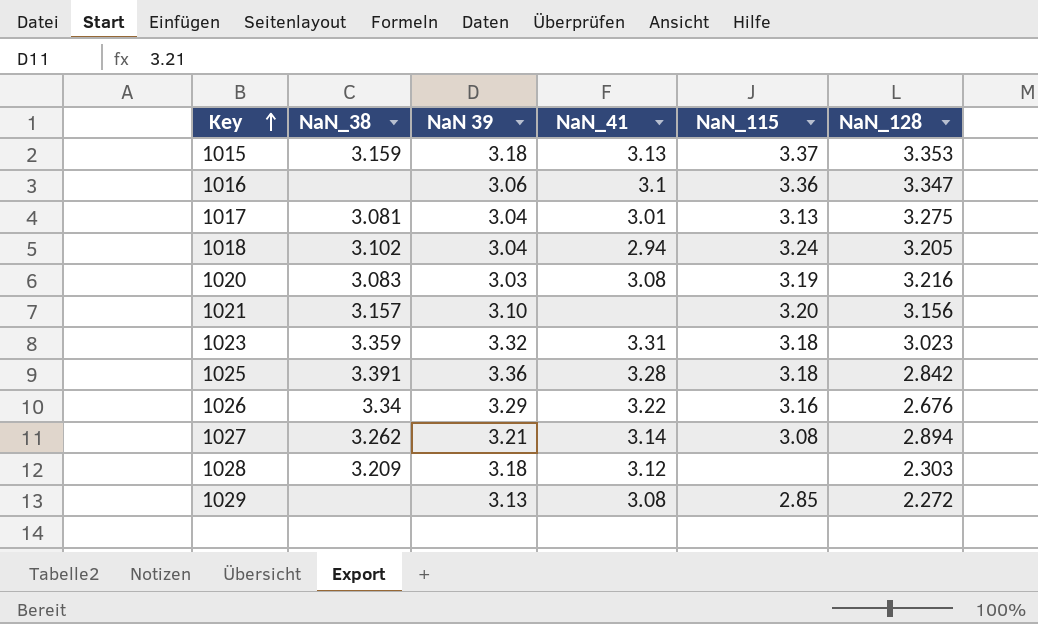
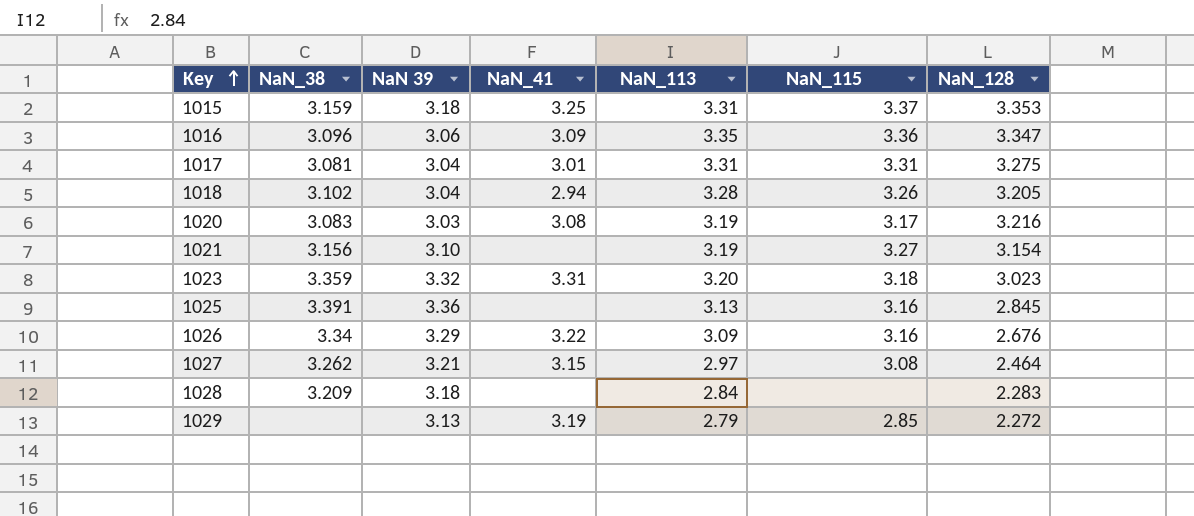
column NaN_113 | position: none -> 5
1015 | NaN_41: 3.13 -> 3.25
1016 | NaN_38: none -> 3.096
1016 | NaN_41: 3.1 -> 3.09
1017 | NaN_115: 3.13 -> 3.31
1018 | NaN_115: 3.24 -> 3.26
1020 | NaN_115: 3.19 -> 3.17
1021 | NaN_38: 3.157 -> 3.156
1021 | NaN_115: 3.20 -> 3.27
1021 | NaN_128: 3.156 -> 3.154
1025 | NaN_41: 3.28 -> none
1025 | NaN_115: 3.18 -> 3.16
1025 | NaN_128: 2.842 -> 2.845
1027 | NaN_41: 3.14 -> 3.15
1027 | NaN_128: 2.894 -> 2.464
1028 | NaN_41: 3.12 -> none
1028 | NaN_128: 2.303 -> 2.283
1029 | NaN_41: 3.08 -> 3.19

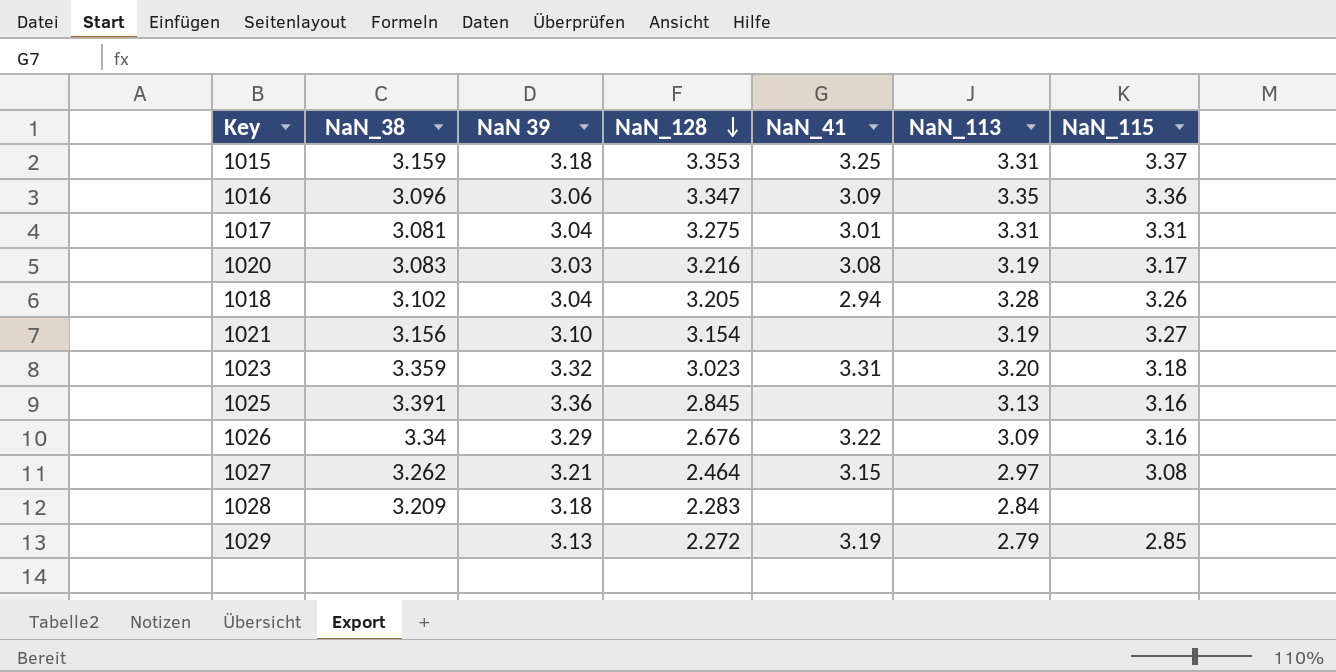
row order: Key ascending -> NaN_128 descending
column NaN_128 | position: 7 -> 4

